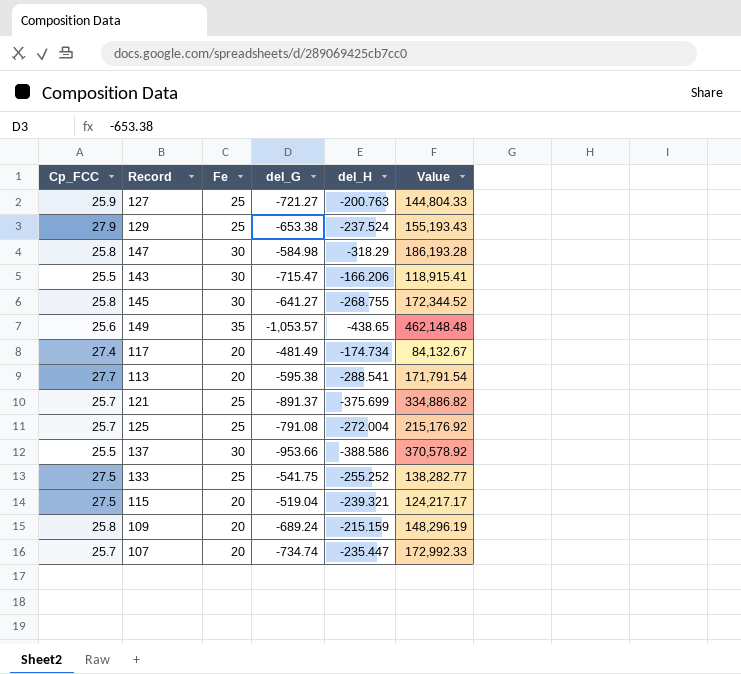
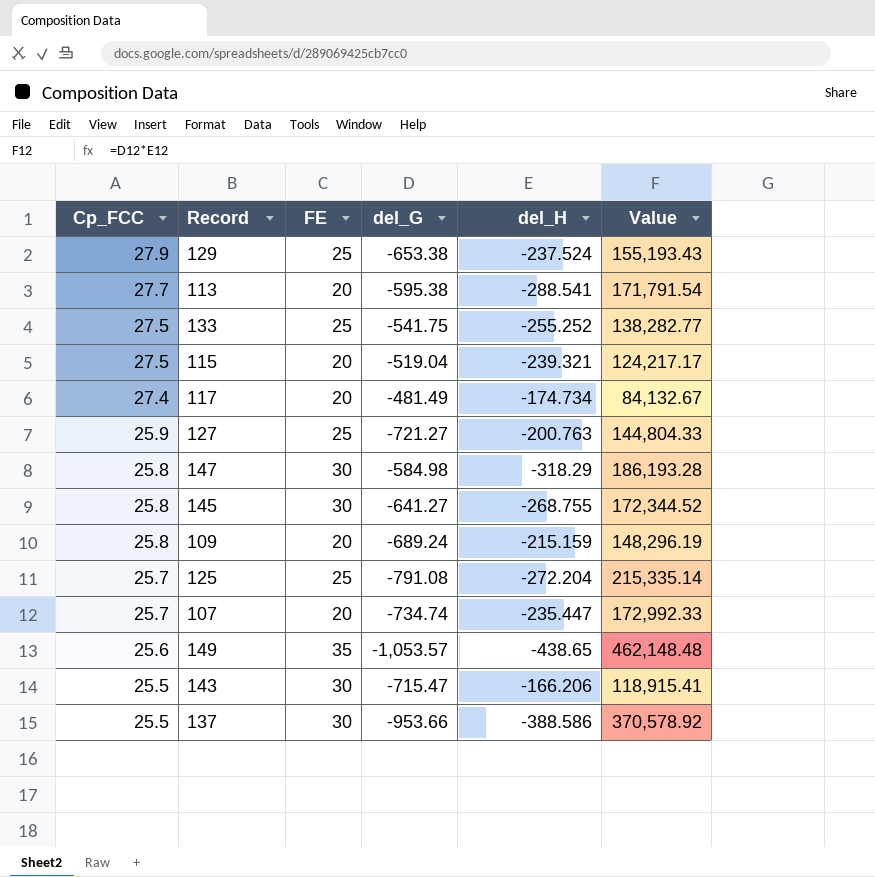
row order: none -> Cp_FCC descending
column name: Fe -> FE
row 121: 25.7 | 25 | -891.37 | -375.699 | 334,886.82 -> none
125 | del_H: -272.004 -> -272.204
125 | Value: 215,176.92 -> 215,335.14

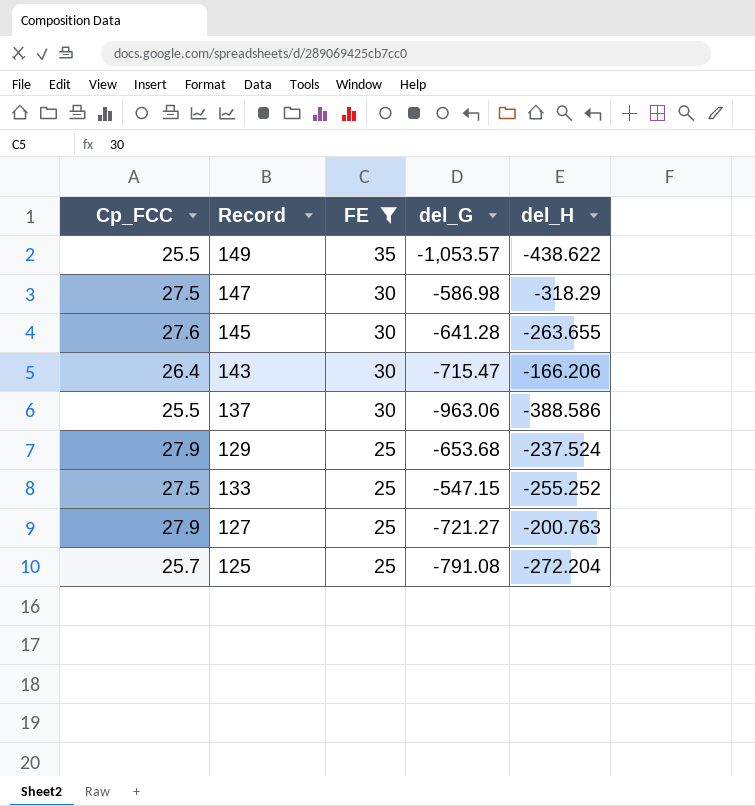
filter: none -> FE != 20
row order: Cp_FCC descending -> FE descending
column Value | formula: [del_G] * [del_H] -> none
149 | Cp_FCC: 25.6 -> 25.5
149 | del_H: -438.65 -> -438.622
147 | Cp_FCC: 25.8 -> 27.5
147 | del_G: -584.98 -> -586.98
145 | Cp_FCC: 25.8 -> 27.6
145 | del_G: -641.27 -> -641.28
145 | del_H: -268.755 -> -263.655
143 | Cp_FCC: 25.5 -> 26.4
137 | del_G: -953.66 -> -963.06
129 | del_G: -653.38 -> -653.68
133 | del_G: -541.75 -> -547.15
127 | Cp_FCC: 25.9 -> 27.9

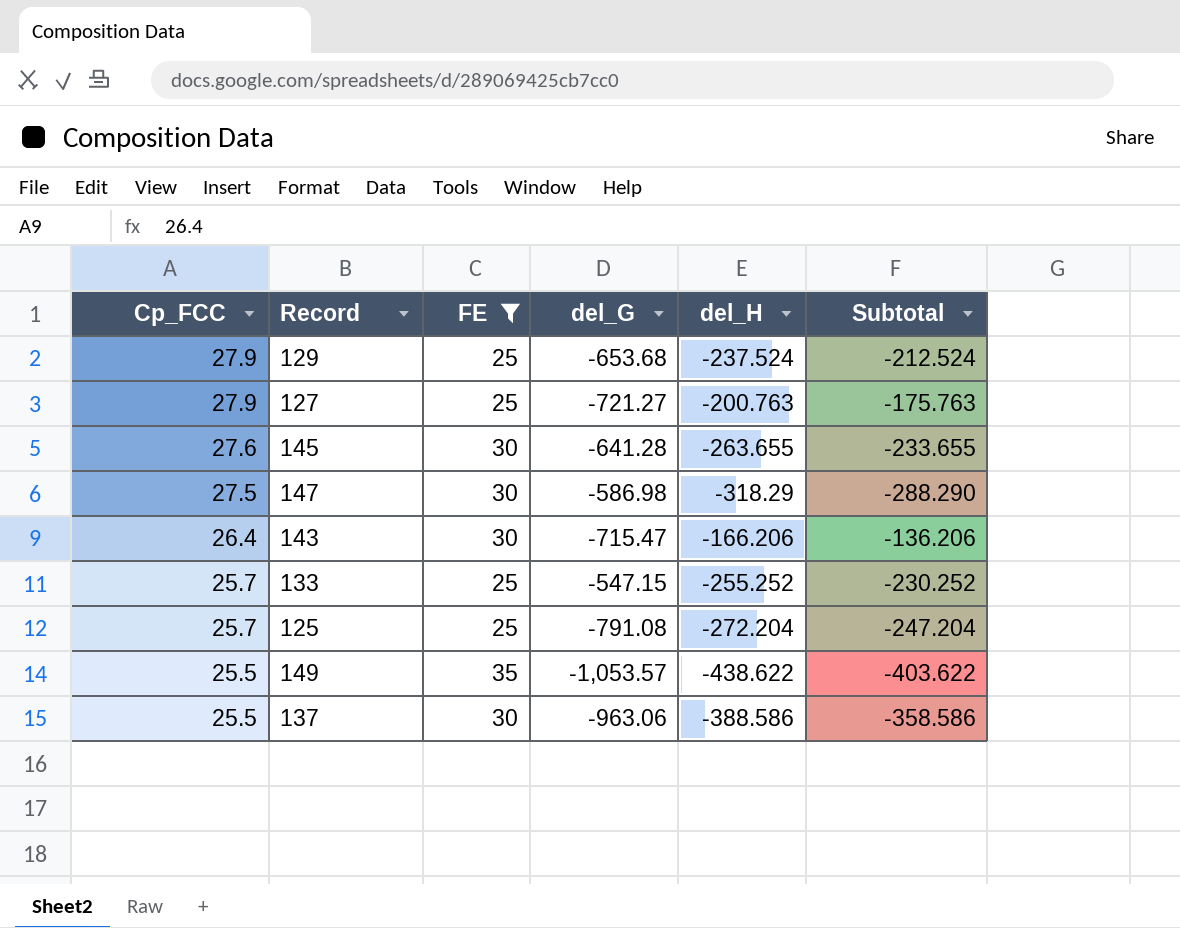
row order: FE descending -> Cp_FCC descending
column Subtotal | formula: none -> [FE] + [del_H]
133 | Cp_FCC: 27.5 -> 25.7

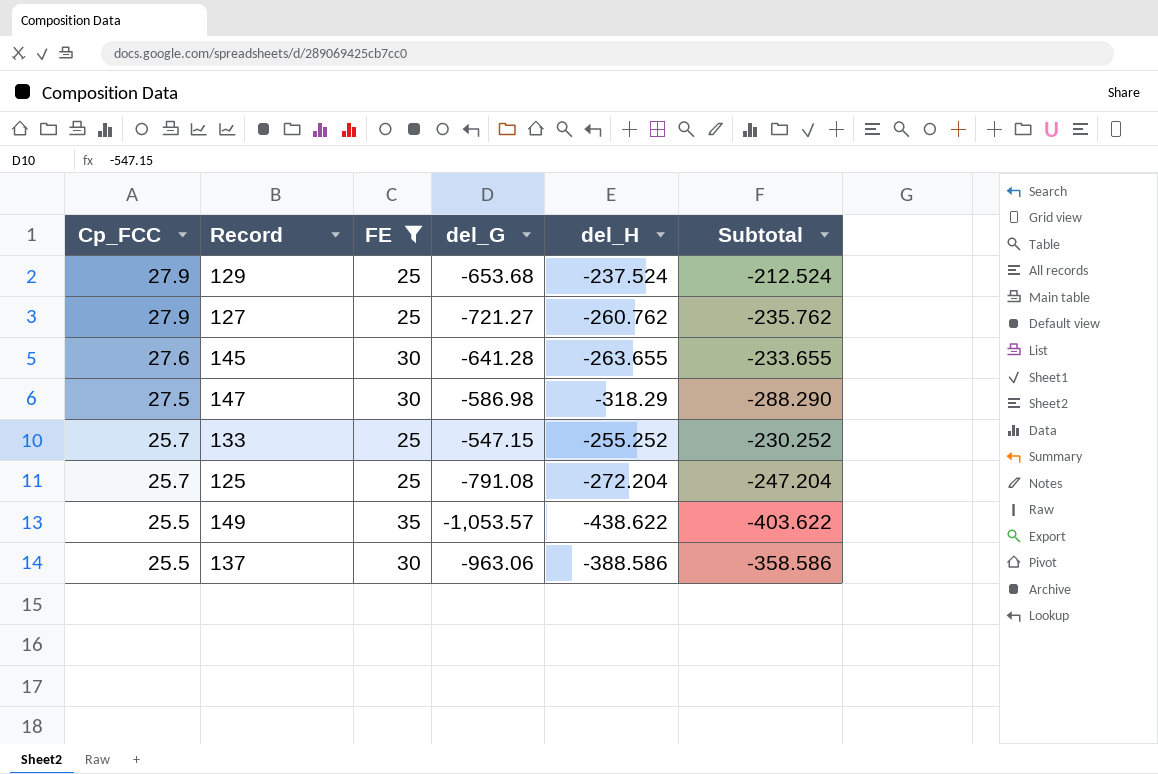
row 143: 26.4 | 30 | -715.47 | -166.206 | -136.206 -> none
127 | del_H: -200.763 -> -260.762
127 | Subtotal: -175.763 -> -235.762

